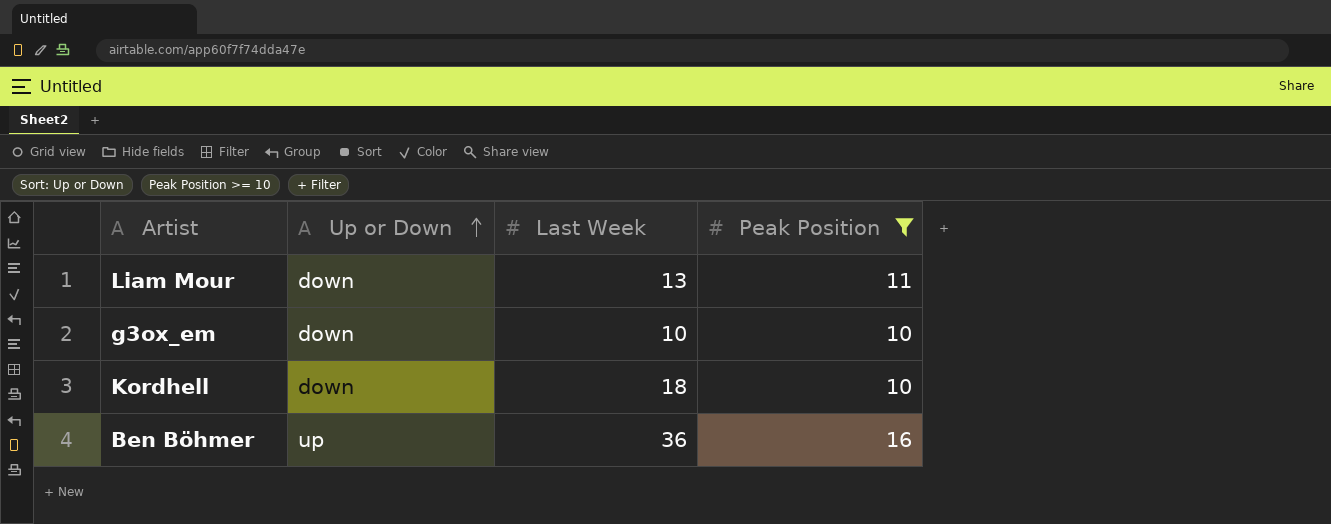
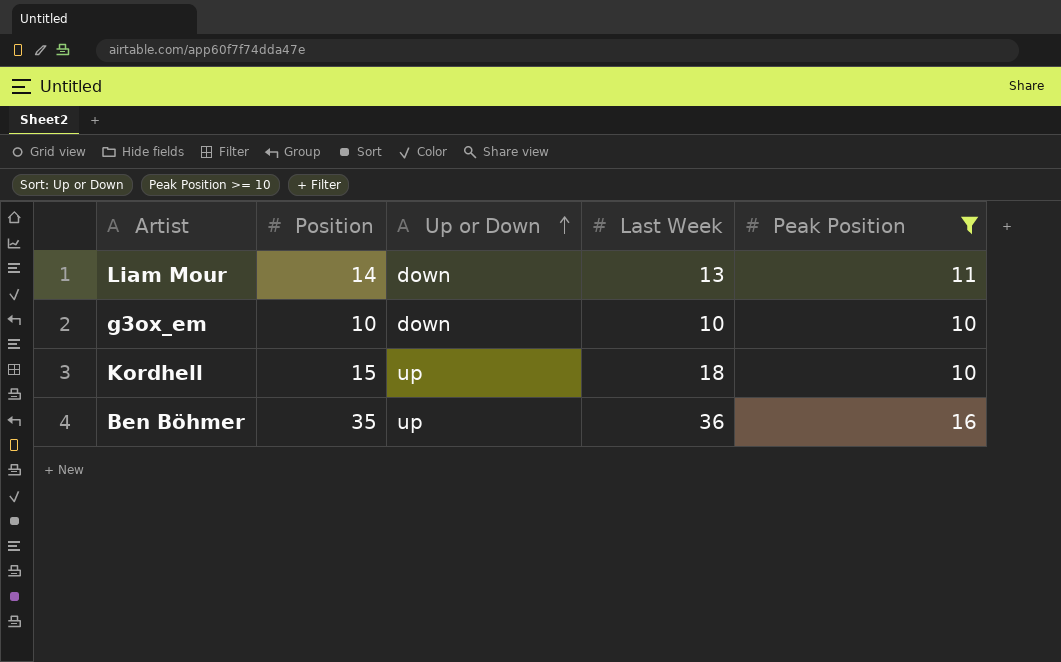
column Position | position: none -> 2
Kordhell | Up or Down: down -> up

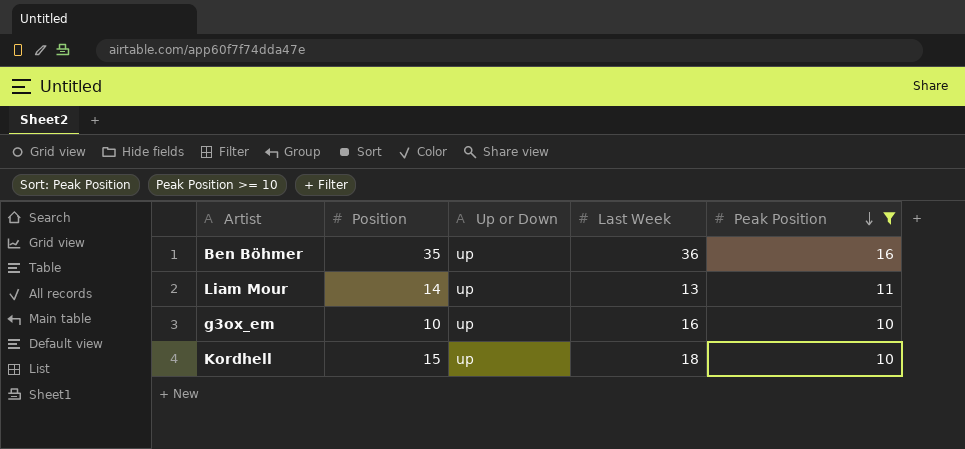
row order: Up or Down ascending -> Peak Position descending
Liam Mour | Up or Down: down -> up
g3ox_em | Up or Down: down -> up
g3ox_em | Last Week: 10 -> 16

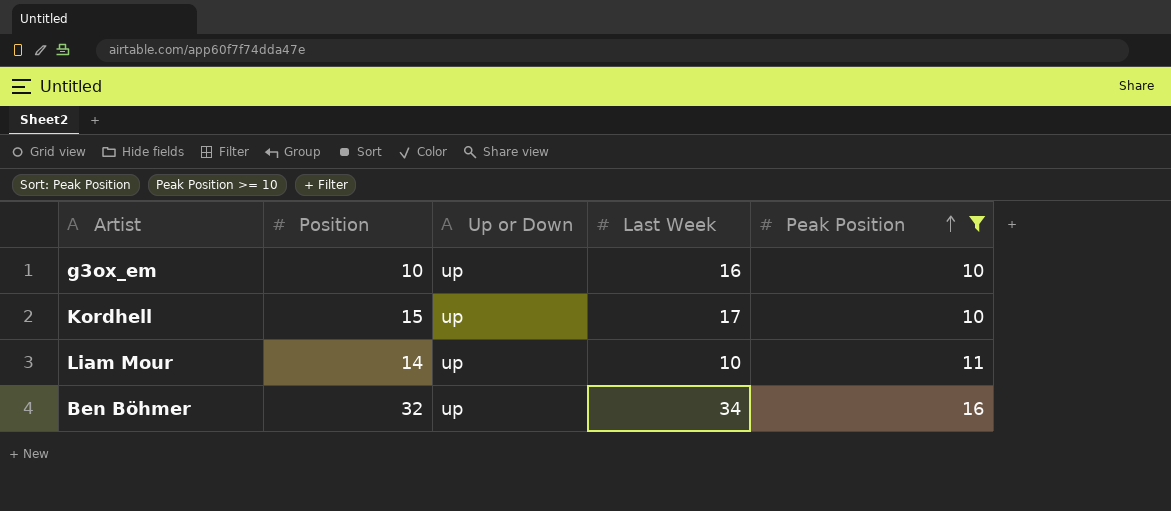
row order: Peak Position descending -> Peak Position ascending
Kordhell | Last Week: 18 -> 17
Liam Mour | Last Week: 13 -> 10
Ben Böhmer | Position: 35 -> 32
Ben Böhmer | Last Week: 36 -> 34

